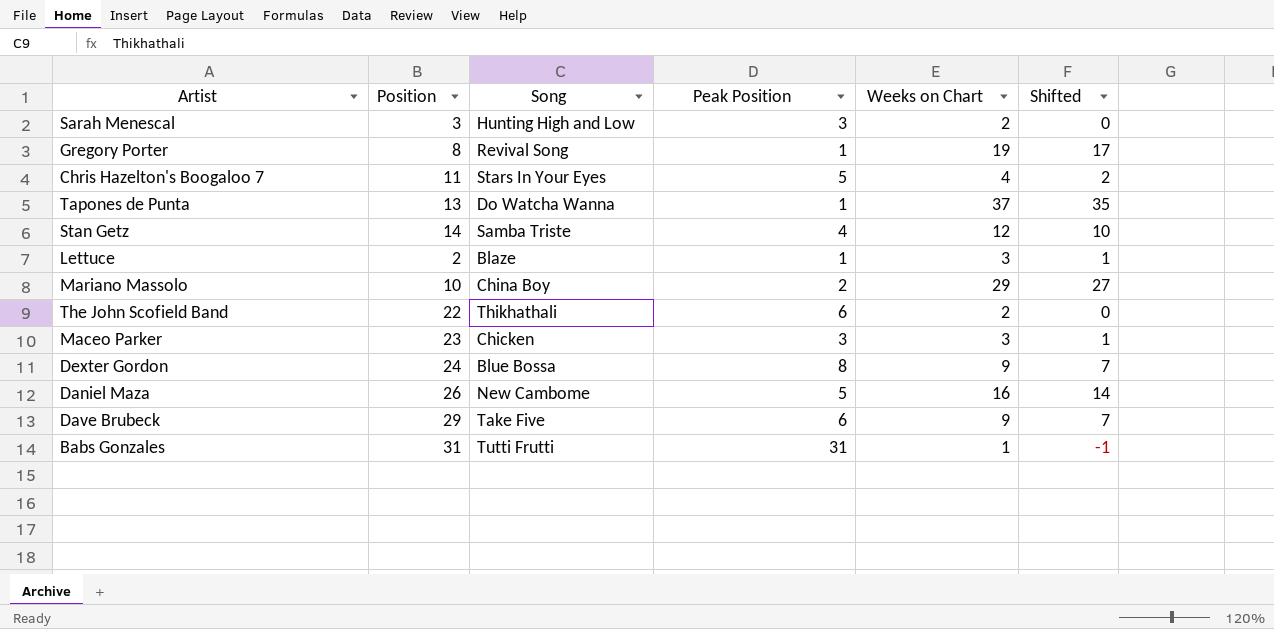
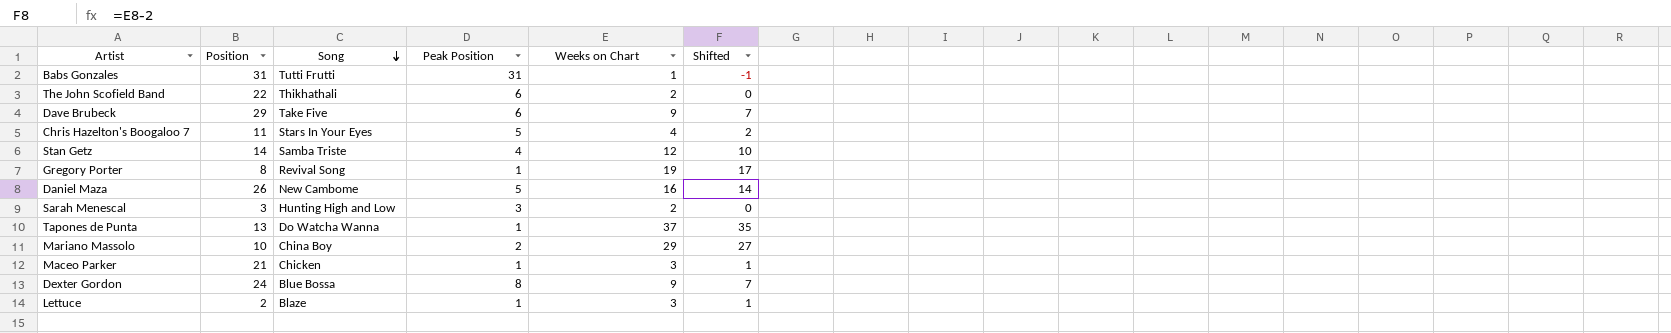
row order: none -> Song descending
Maceo Parker | Position: 23 -> 21
Maceo Parker | Peak Position: 3 -> 1

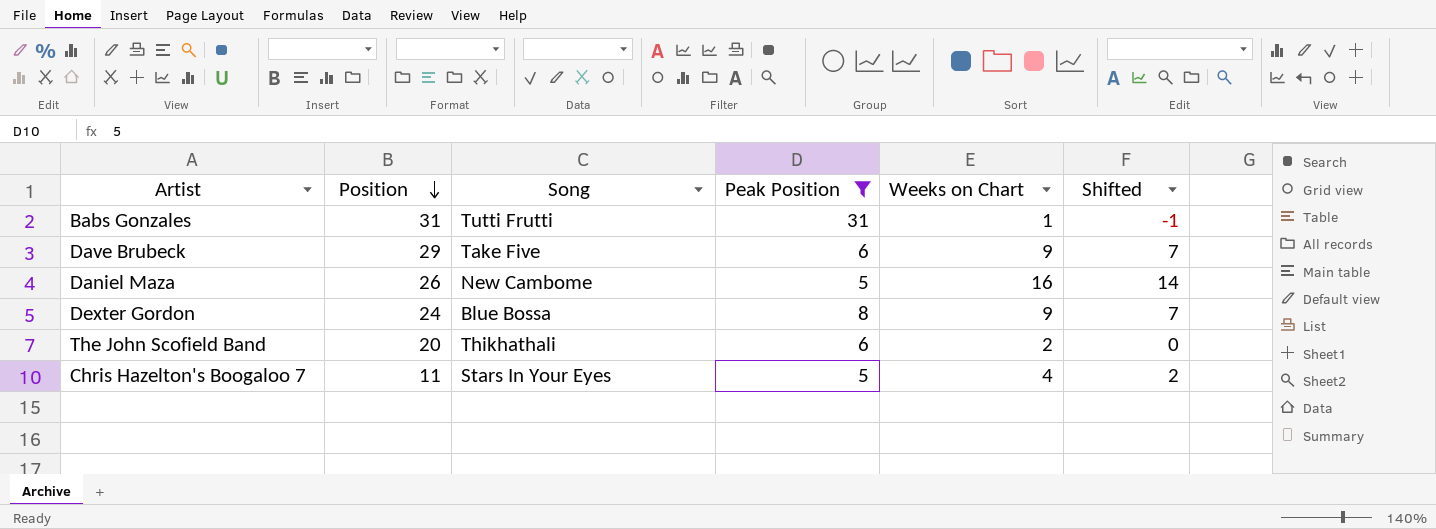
filter: none -> Peak Position >= 5
row order: Song descending -> Position descending
The John Scofield Band | Position: 22 -> 20

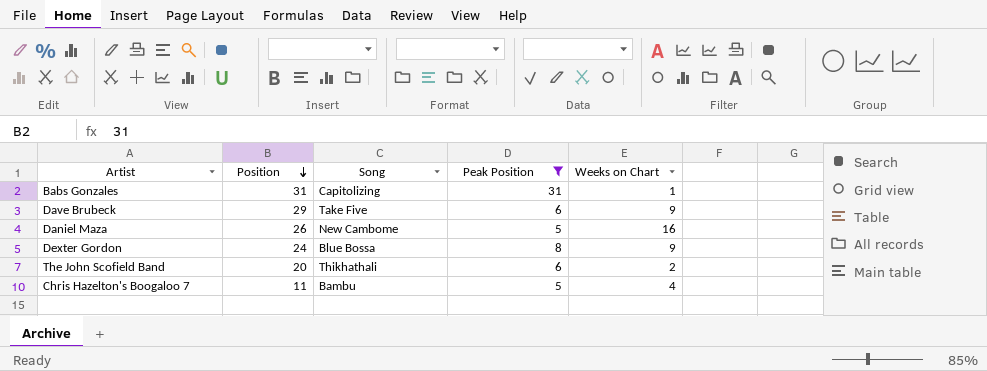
column Shifted | formula: [Weeks on Chart] - 2 -> none
Babs Gonzales | Song: Tutti Frutti -> Capitolizing
Chris Hazelton's Boogaloo 7 | Song: Stars In Your Eyes -> Bambu

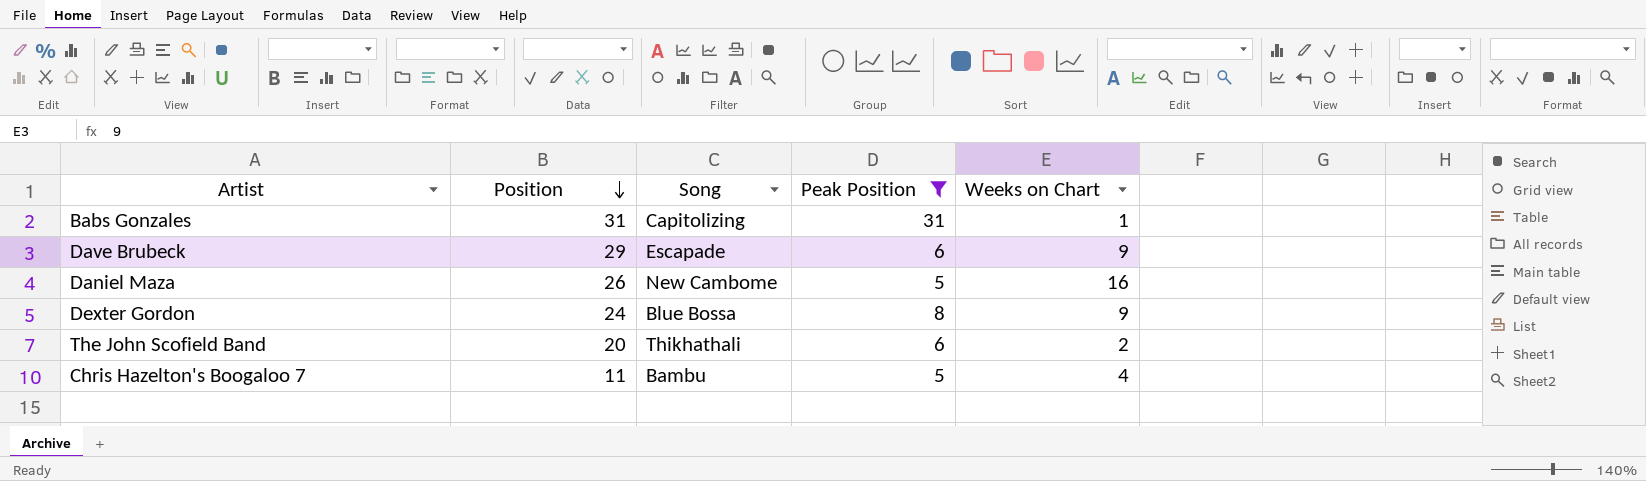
Dave Brubeck | Song: Take Five -> Escapade

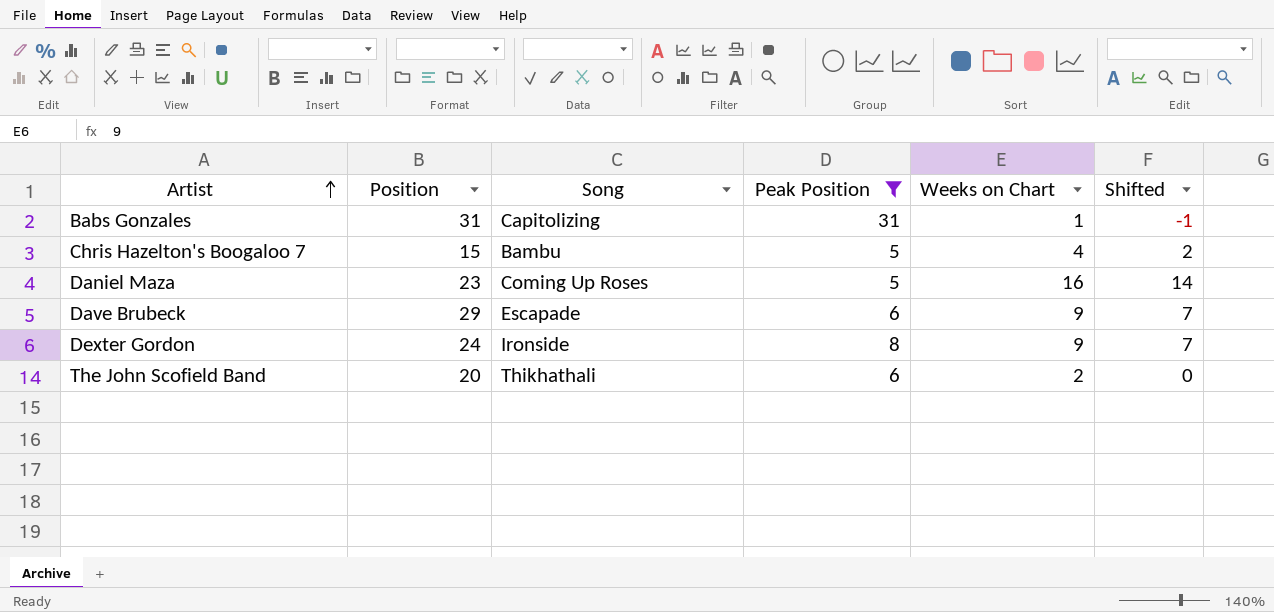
row order: Position descending -> Artist ascending
column Shifted | formula: none -> [Weeks on Chart] - 2
Chris Hazelton's Boogaloo 7 | Position: 11 -> 15
Daniel Maza | Position: 26 -> 23
Daniel Maza | Song: New Cambome -> Coming Up Roses
Dexter Gordon | Song: Blue Bossa -> Ironside

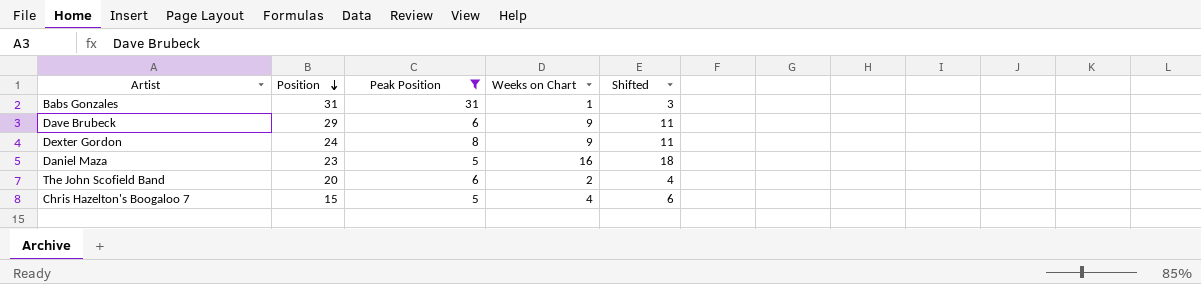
row order: Artist ascending -> Position descending
column Song | position: 3 -> none
column Shifted | formula: [Weeks on Chart] - 2 -> [Weeks on Chart] + 2

